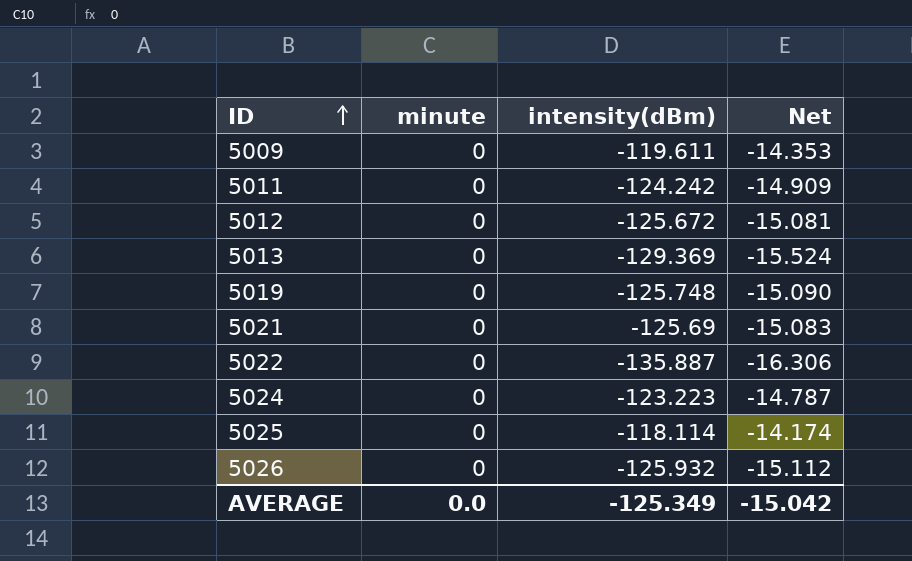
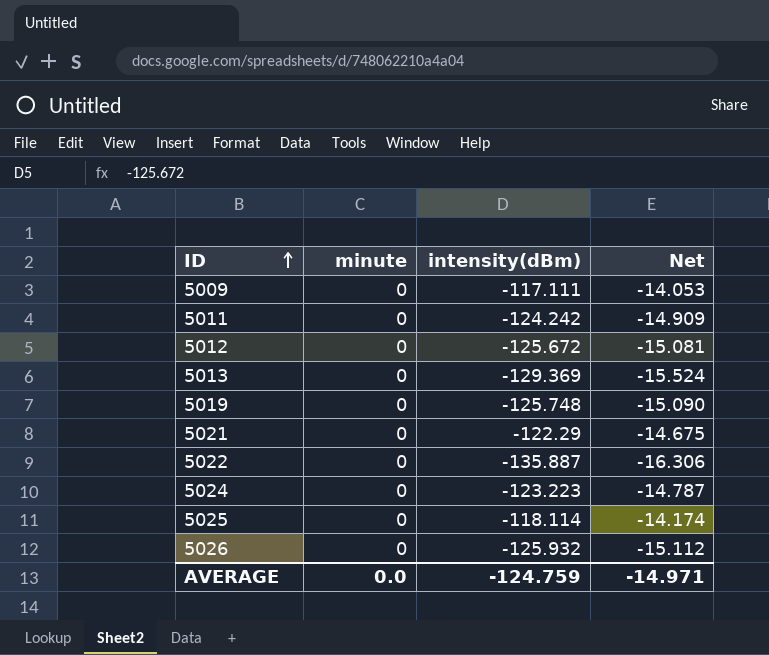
5009 | intensity(dBm): -119.611 -> -117.111
5009 | Net: -14.353 -> -14.053
5021 | intensity(dBm): -125.69 -> -122.29
5021 | Net: -15.083 -> -14.675
AVERAGE | intensity(dBm): -125.349 -> -124.759
AVERAGE | Net: -15.042 -> -14.971

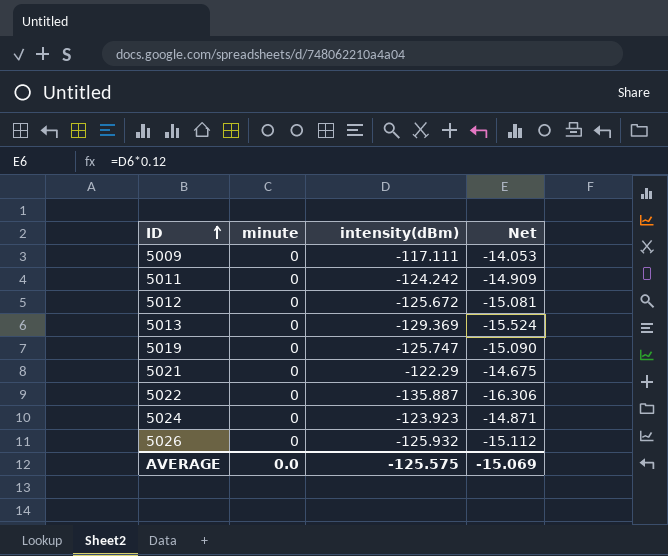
row 5025: 0 | -118.114 | -14.174 -> none
5019 | intensity(dBm): -125.748 -> -125.747
5024 | intensity(dBm): -123.223 -> -123.923
5024 | Net: -14.787 -> -14.871
AVERAGE | intensity(dBm): -124.759 -> -125.575
AVERAGE | Net: -14.971 -> -15.069

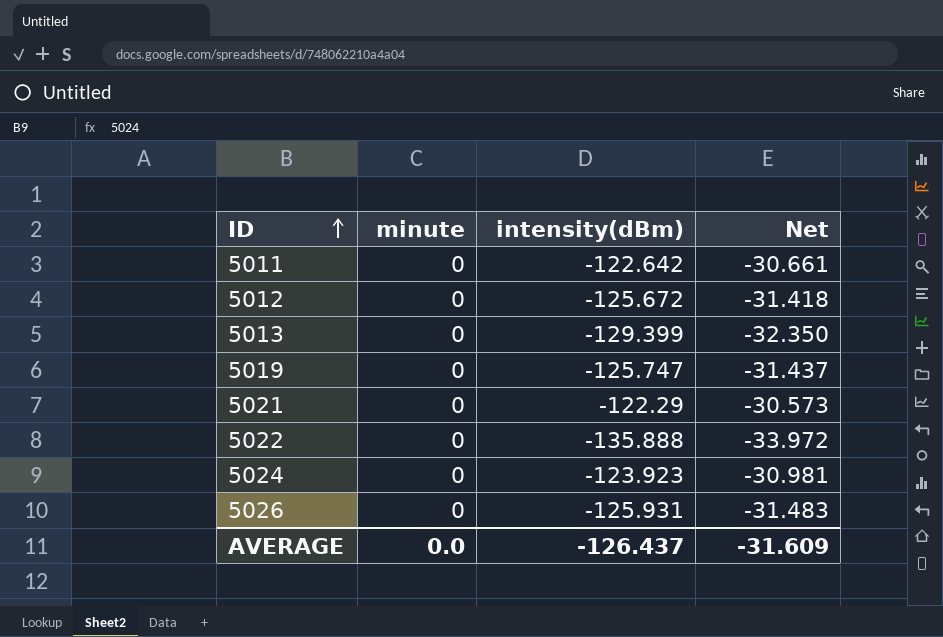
column Net | formula: [intensity(dBm)] * 0.12 -> [intensity(dBm)] * 0.25
row 5009: 0 | -117.111 | -14.053 -> none
5011 | intensity(dBm): -124.242 -> -122.642
5013 | intensity(dBm): -129.369 -> -129.399
5022 | intensity(dBm): -135.887 -> -135.888
5026 | intensity(dBm): -125.932 -> -125.931
AVERAGE | intensity(dBm): -125.575 -> -126.437
AVERAGE | Net: -15.069 -> -31.609

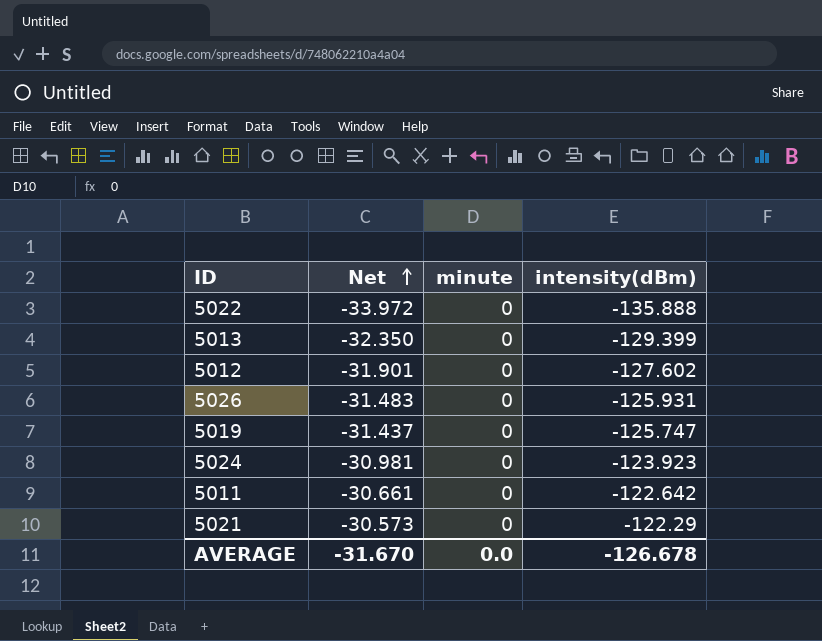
row order: ID ascending -> Net ascending
column Net | position: 4 -> 2
5012 | Net: -31.418 -> -31.901
5012 | intensity(dBm): -125.672 -> -127.602
AVERAGE | Net: -31.609 -> -31.670
AVERAGE | intensity(dBm): -126.437 -> -126.678

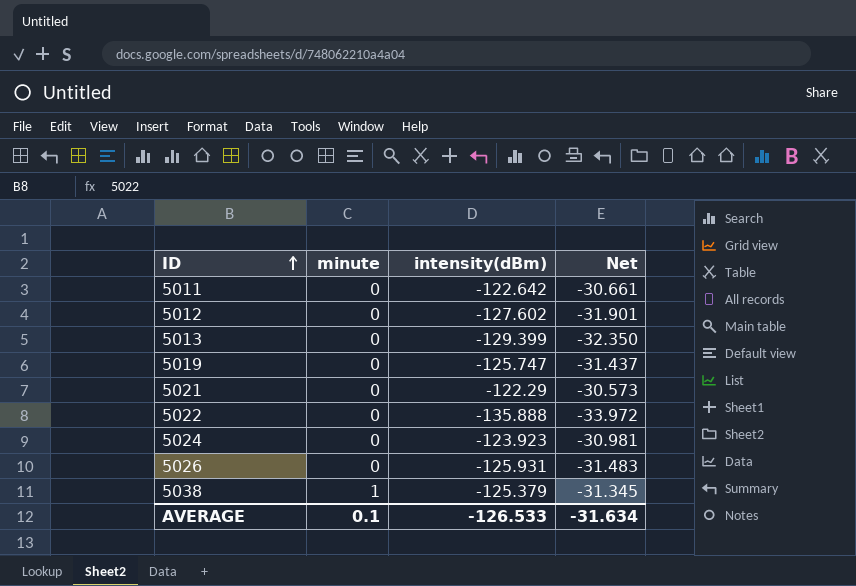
row order: Net ascending -> ID ascending
column Net | position: 2 -> 4
row 5038: none -> 1 | -125.379 | -31.345
AVERAGE | minute: 0.0 -> 0.1
AVERAGE | intensity(dBm): -126.678 -> -126.533
AVERAGE | Net: -31.670 -> -31.634

